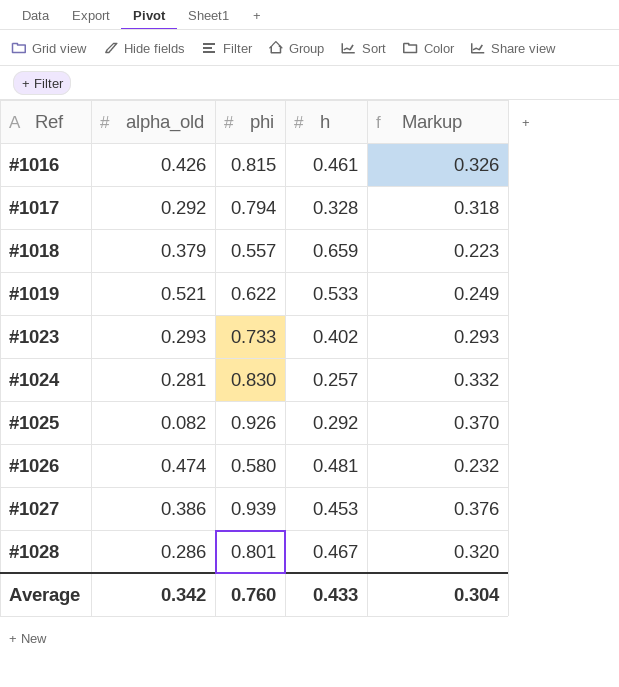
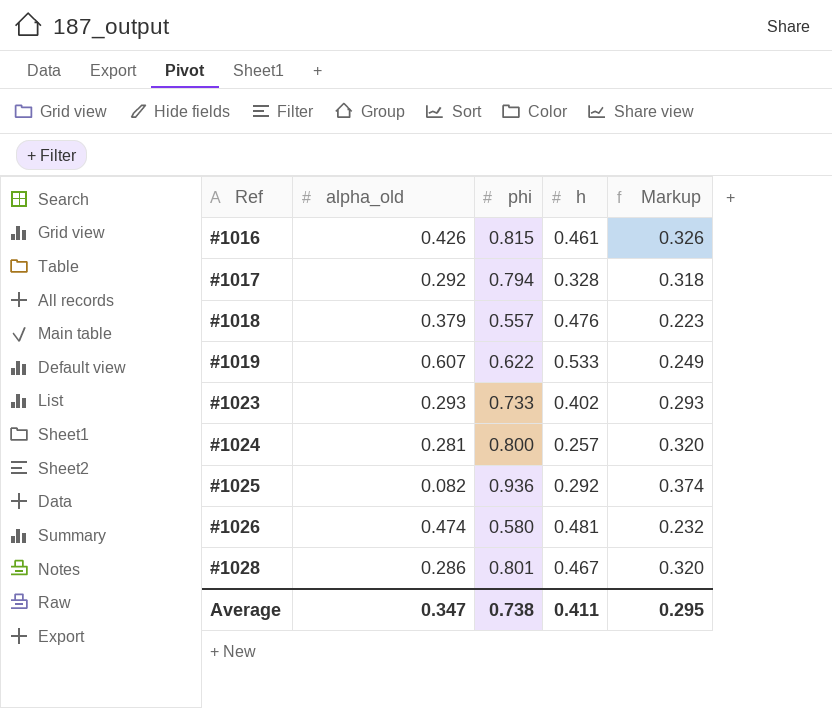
row #1027: 0.386 | 0.939 | 0.453 | 0.376 -> none
#1018 | h: 0.659 -> 0.476
#1019 | alpha_old: 0.521 -> 0.607
#1024 | phi: 0.830 -> 0.800
#1024 | Markup: 0.332 -> 0.320
#1025 | phi: 0.926 -> 0.936
#1025 | Markup: 0.370 -> 0.374
Average | alpha_old: 0.342 -> 0.347
Average | phi: 0.760 -> 0.738
Average | h: 0.433 -> 0.411
Average | Markup: 0.304 -> 0.295

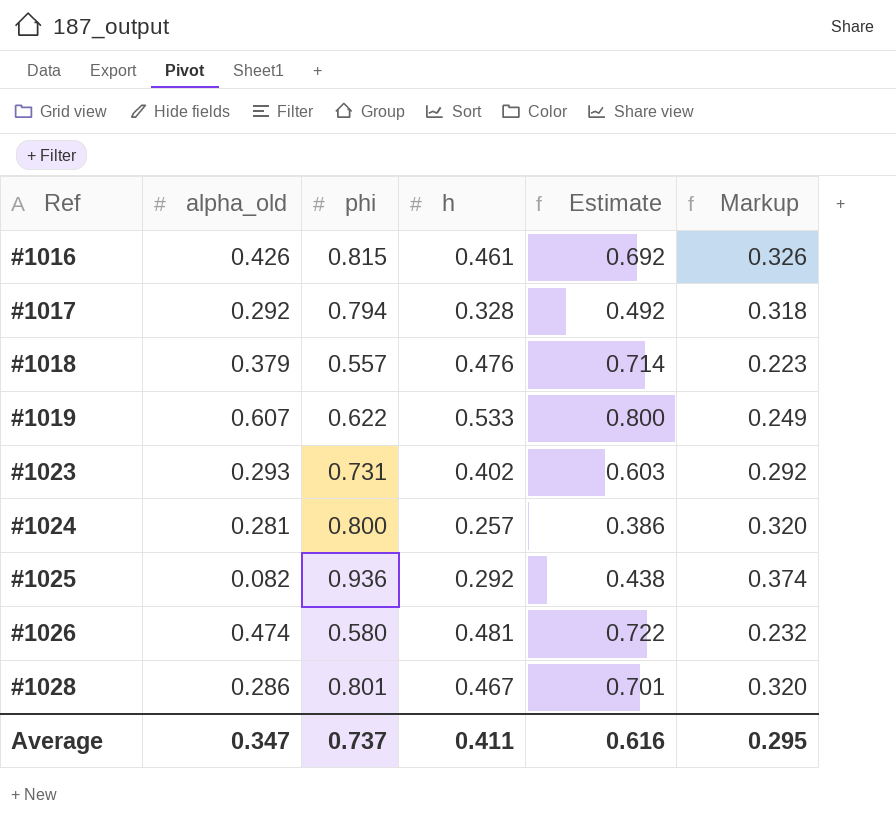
column Estimate | formula: none -> [h] * 1.5
#1023 | phi: 0.733 -> 0.731
#1023 | Markup: 0.293 -> 0.292
Average | phi: 0.738 -> 0.737

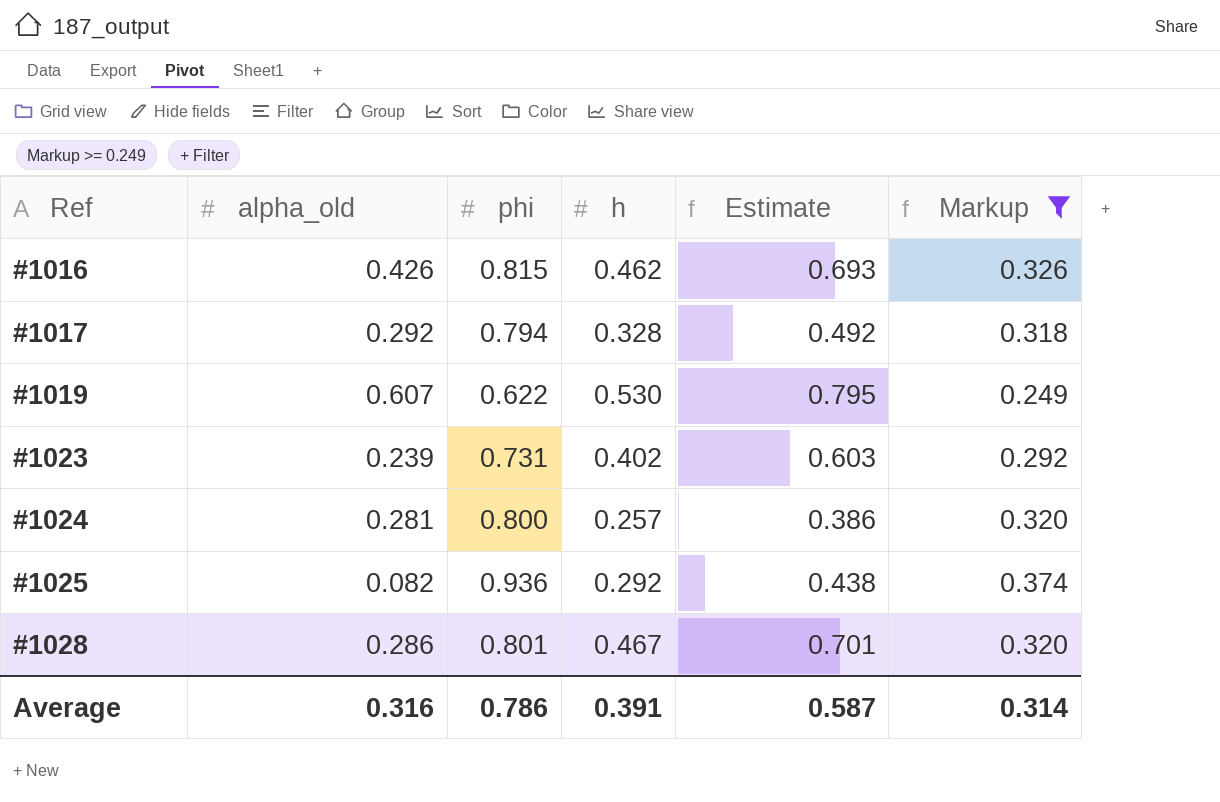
filter: none -> Markup >= 0.249
#1016 | h: 0.461 -> 0.462
#1016 | Estimate: 0.692 -> 0.693
#1019 | h: 0.533 -> 0.530
#1019 | Estimate: 0.800 -> 0.795
#1023 | alpha_old: 0.293 -> 0.239
Average | alpha_old: 0.347 -> 0.316
Average | phi: 0.737 -> 0.786
Average | h: 0.411 -> 0.391
Average | Estimate: 0.616 -> 0.587
Average | Markup: 0.295 -> 0.314

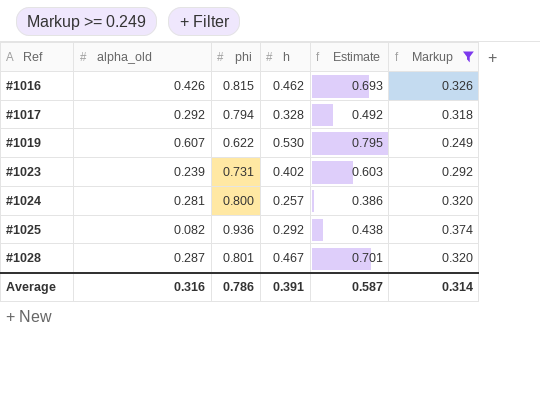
#1028 | alpha_old: 0.286 -> 0.287

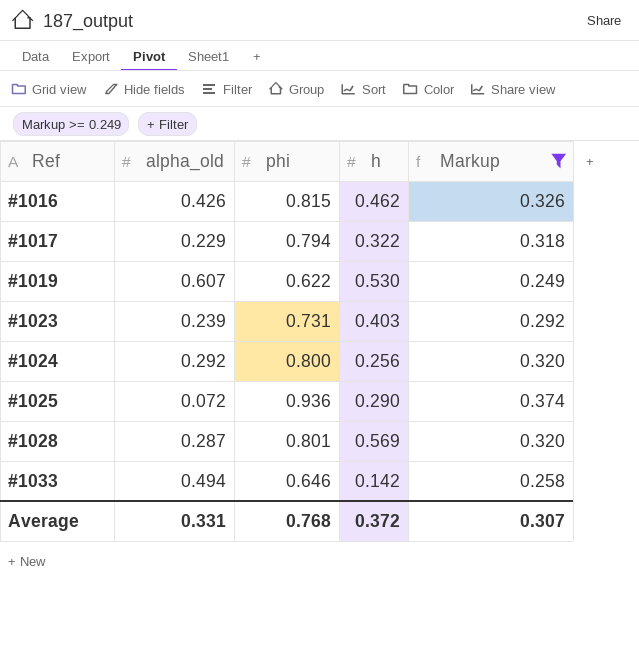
column Estimate | formula: [h] * 1.5 -> none
#1017 | alpha_old: 0.292 -> 0.229
#1017 | h: 0.328 -> 0.322
#1023 | h: 0.402 -> 0.403
#1024 | alpha_old: 0.281 -> 0.292
#1024 | h: 0.257 -> 0.256
#1025 | alpha_old: 0.082 -> 0.072
#1025 | h: 0.292 -> 0.290
#1028 | h: 0.467 -> 0.569
row #1033: none -> 0.494 | 0.646 | 0.142 | 0.258
Average | alpha_old: 0.316 -> 0.331
Average | phi: 0.786 -> 0.768
Average | h: 0.391 -> 0.372
Average | Markup: 0.314 -> 0.307

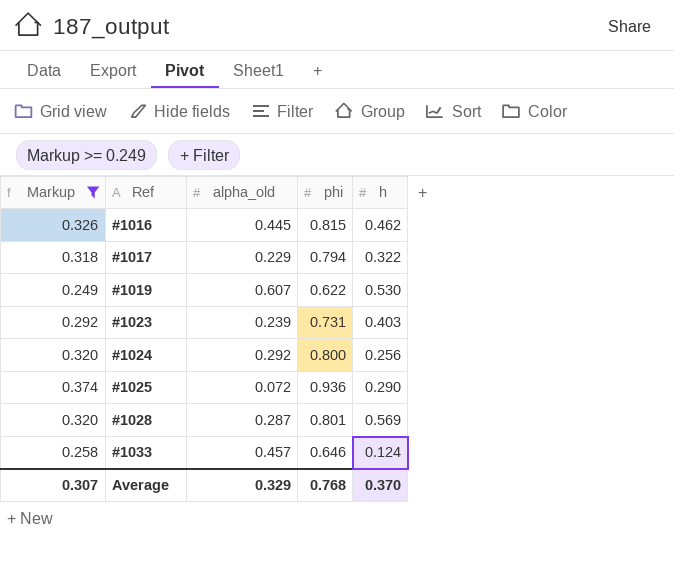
column Markup | position: 5 -> 1
#1016 | alpha_old: 0.426 -> 0.445
#1033 | alpha_old: 0.494 -> 0.457
#1033 | h: 0.142 -> 0.124
Average | alpha_old: 0.331 -> 0.329
Average | h: 0.372 -> 0.370

